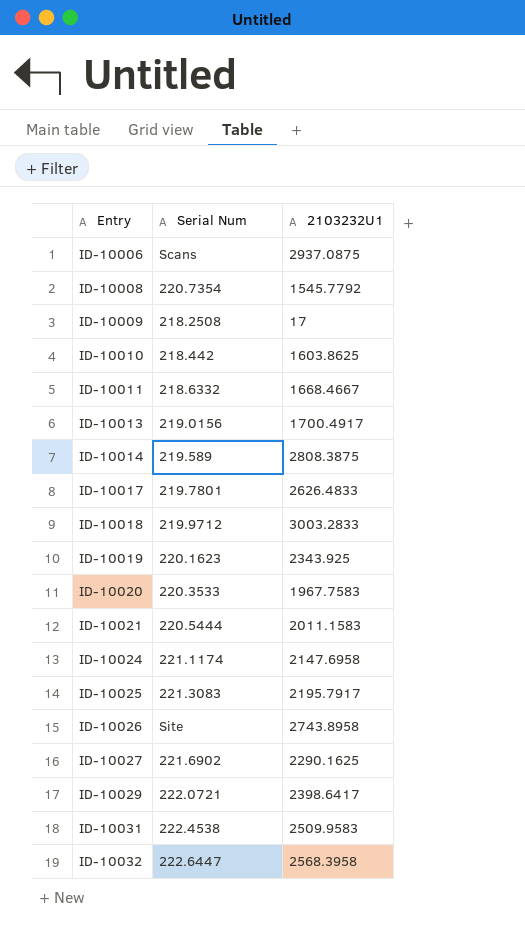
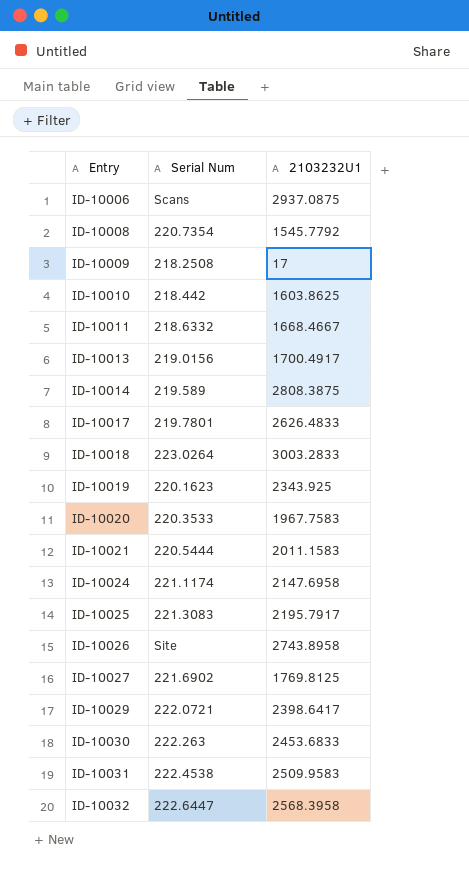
ID-10018 | Serial Num: 219.9712 -> 223.0264
ID-10027 | 2103232U1: 2290.1625 -> 1769.8125
row ID-10030: none -> 222.263 | 2453.6833

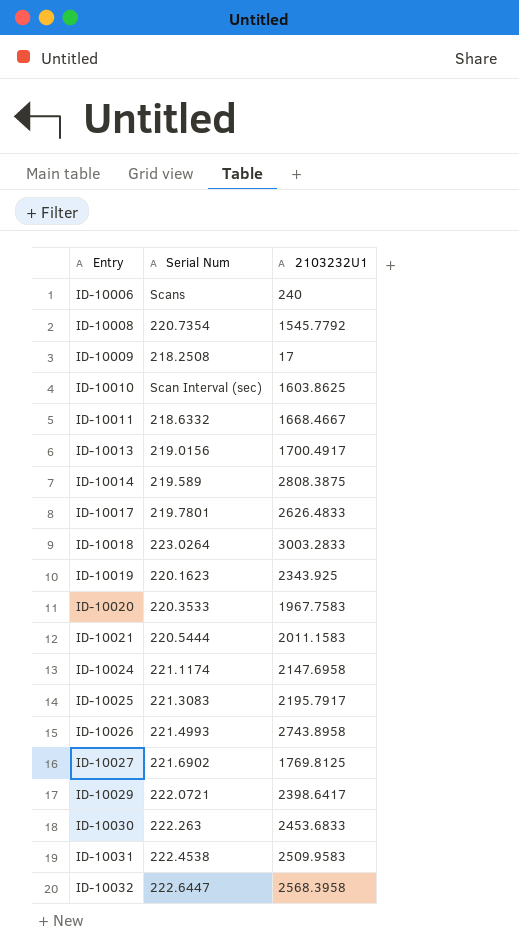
ID-10006 | 2103232U1: 2937.0875 -> 240
ID-10010 | Serial Num: 218.442 -> Scan Interval (sec)
ID-10026 | Serial Num: Site -> 221.4993

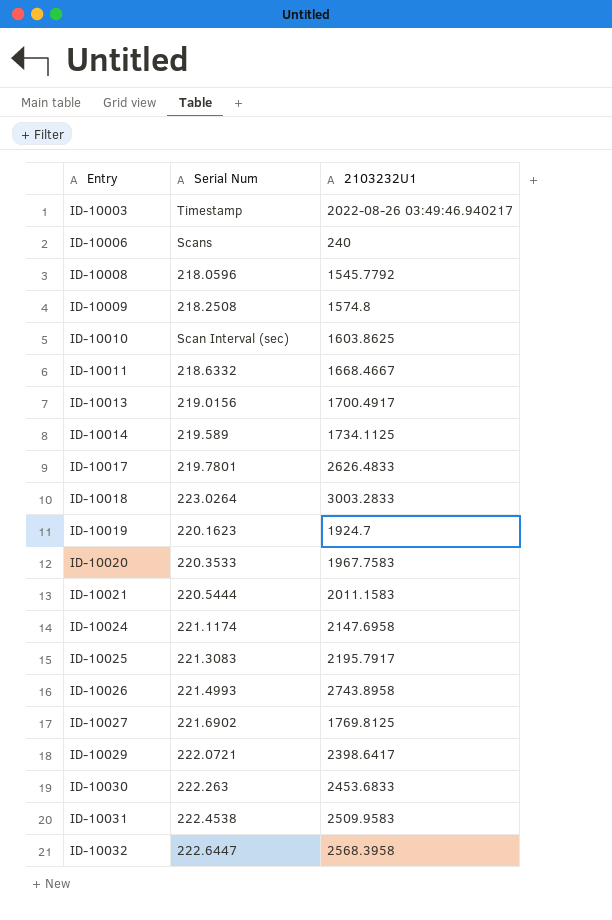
row ID-10003: none -> Timestamp | 2022-08-26 03:49:46.940217
ID-10008 | Serial Num: 220.7354 -> 218.0596
ID-10009 | 2103232U1: 17 -> 1574.8
ID-10014 | 2103232U1: 2808.3875 -> 1734.1125
ID-10019 | 2103232U1: 2343.925 -> 1924.7

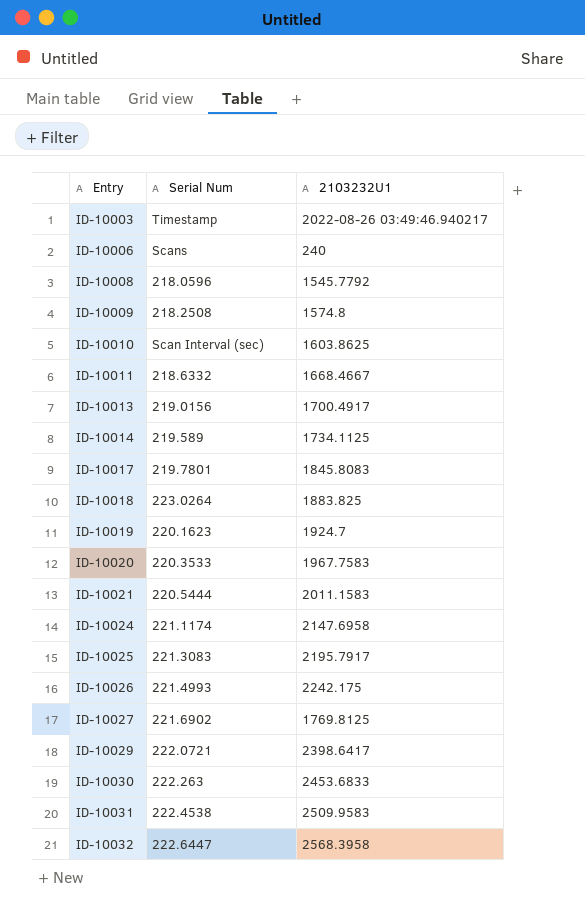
ID-10017 | 2103232U1: 2626.4833 -> 1845.8083
ID-10018 | 2103232U1: 3003.2833 -> 1883.825
ID-10026 | 2103232U1: 2743.8958 -> 2242.175

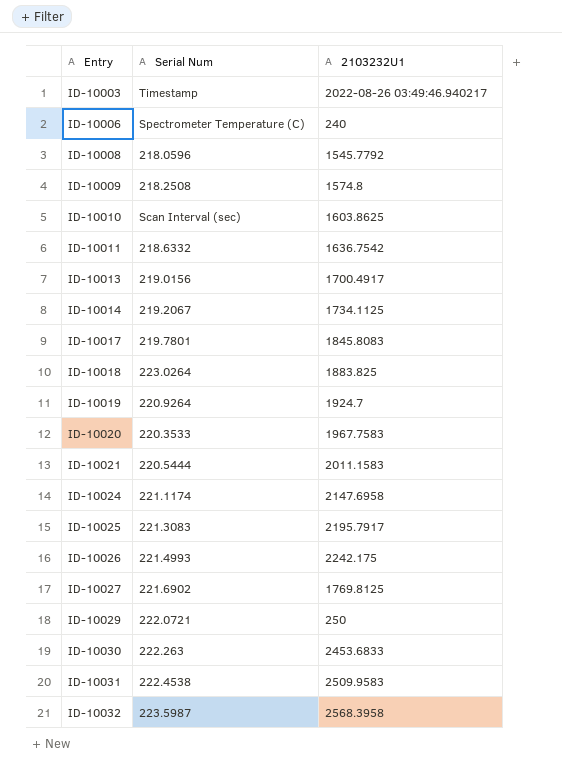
ID-10006 | Serial Num: Scans -> Spectrometer Temperature (C)
ID-10011 | 2103232U1: 1668.4667 -> 1636.7542
ID-10014 | Serial Num: 219.589 -> 219.2067
ID-10019 | Serial Num: 220.1623 -> 220.9264
ID-10029 | 2103232U1: 2398.6417 -> 250
ID-10032 | Serial Num: 222.6447 -> 223.5987

